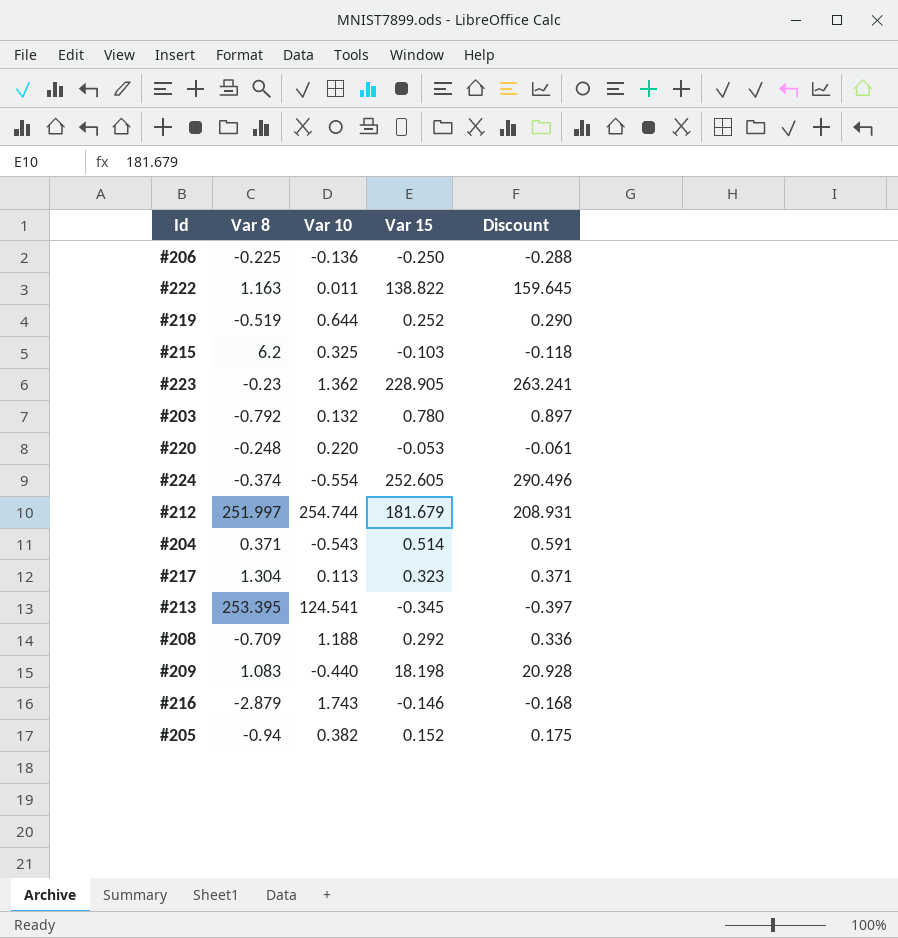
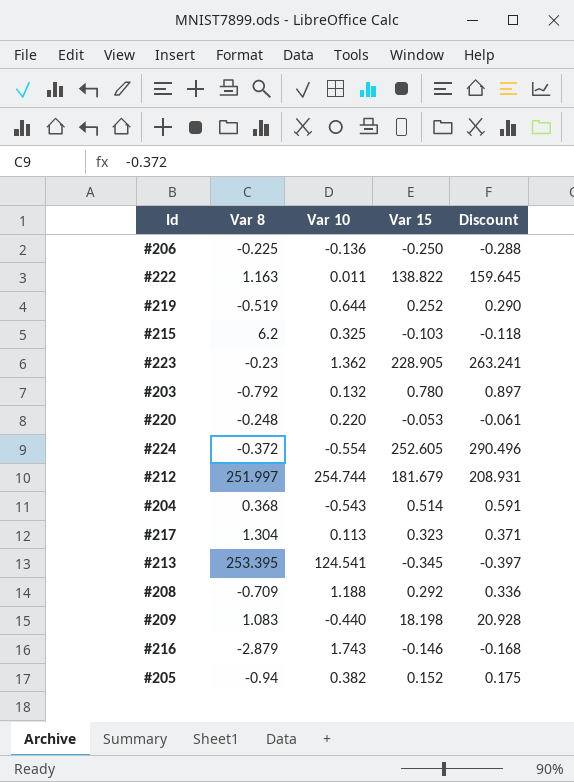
#224 | Var 8: -0.374 -> -0.372
#204 | Var 8: 0.371 -> 0.368

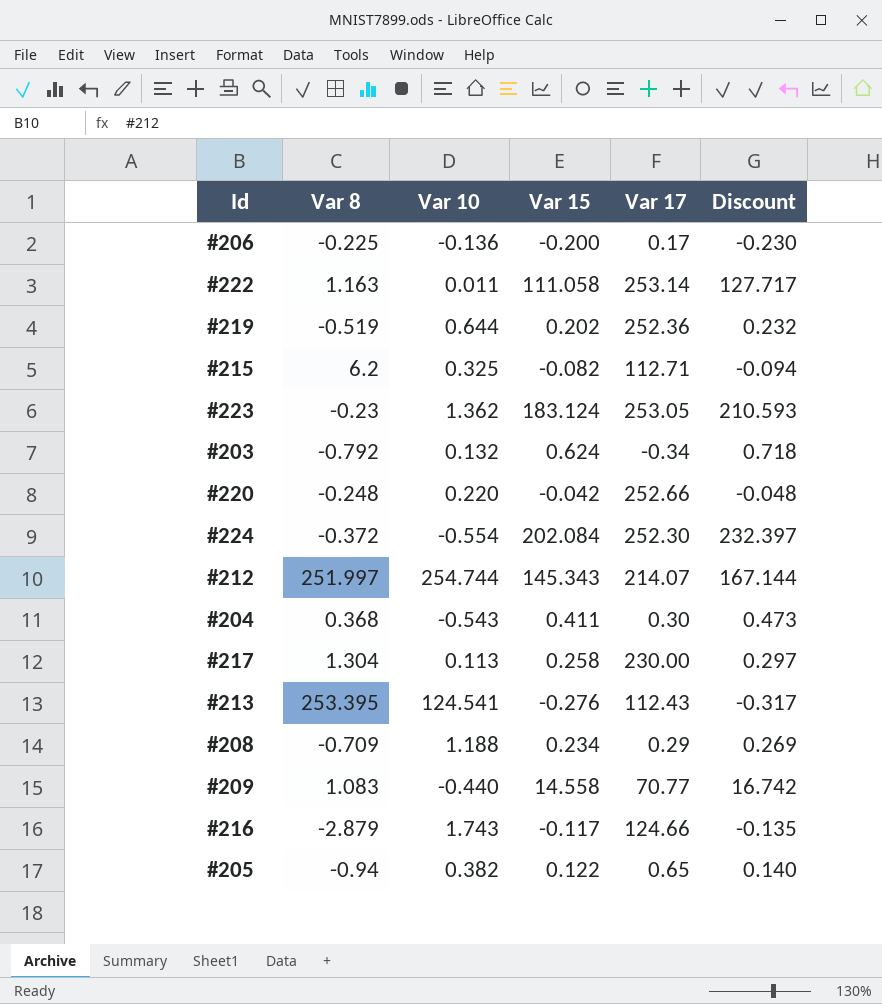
column Var 17 | position: none -> 5
#206 | Var 15: -0.250 -> -0.200
#206 | Discount: -0.288 -> -0.230
#222 | Var 15: 138.822 -> 111.058
#222 | Discount: 159.645 -> 127.717
#219 | Var 15: 0.252 -> 0.202
#219 | Discount: 0.290 -> 0.232
#215 | Var 15: -0.103 -> -0.082
#215 | Discount: -0.118 -> -0.094
#223 | Var 15: 228.905 -> 183.124
#223 | Discount: 263.241 -> 210.593
#203 | Var 15: 0.780 -> 0.624
#203 | Discount: 0.897 -> 0.718
#220 | Var 15: -0.053 -> -0.042
#220 | Discount: -0.061 -> -0.048
#224 | Var 15: 252.605 -> 202.084
#224 | Discount: 290.496 -> 232.397
#212 | Var 15: 181.679 -> 145.343
#212 | Discount: 208.931 -> 167.144
#204 | Var 15: 0.514 -> 0.411
#204 | Discount: 0.591 -> 0.473
#217 | Var 15: 0.323 -> 0.258
#217 | Discount: 0.371 -> 0.297
#213 | Var 15: -0.345 -> -0.276
#213 | Discount: -0.397 -> -0.317
#208 | Var 15: 0.292 -> 0.234
#208 | Discount: 0.336 -> 0.269
#209 | Var 15: 18.198 -> 14.558
#209 | Discount: 20.928 -> 16.742
#216 | Var 15: -0.146 -> -0.117
#216 | Discount: -0.168 -> -0.135
#205 | Var 15: 0.152 -> 0.122
#205 | Discount: 0.175 -> 0.140

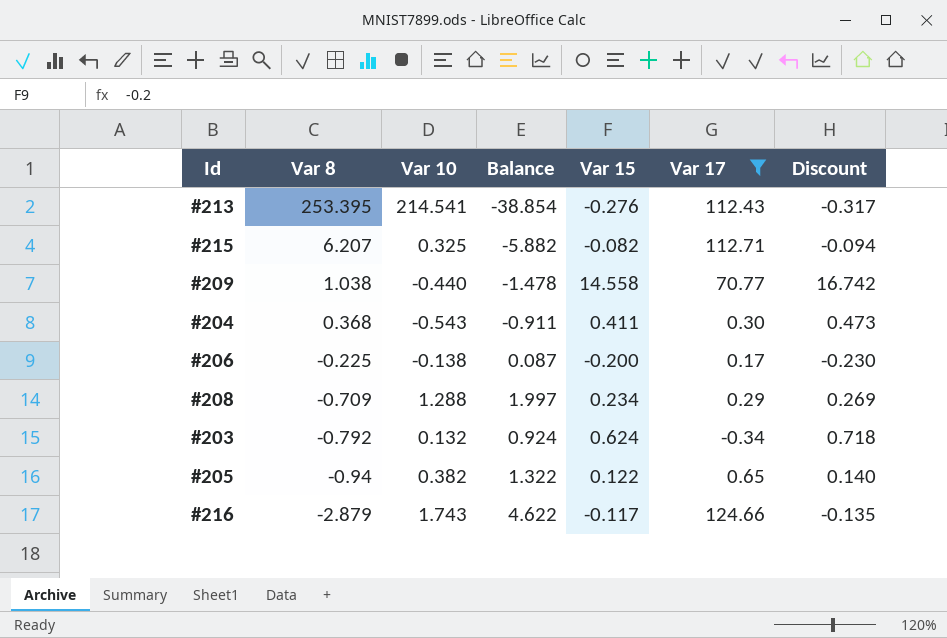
filter: none -> Var 17 <= 124.66
row order: none -> Var 8 descending
column Balance | formula: none -> [Var 10] - [Var 8]
#213 | Var 10: 124.541 -> 214.541
#215 | Var 8: 6.2 -> 6.207
#209 | Var 8: 1.083 -> 1.038
#206 | Var 10: -0.136 -> -0.138
#208 | Var 10: 1.188 -> 1.288

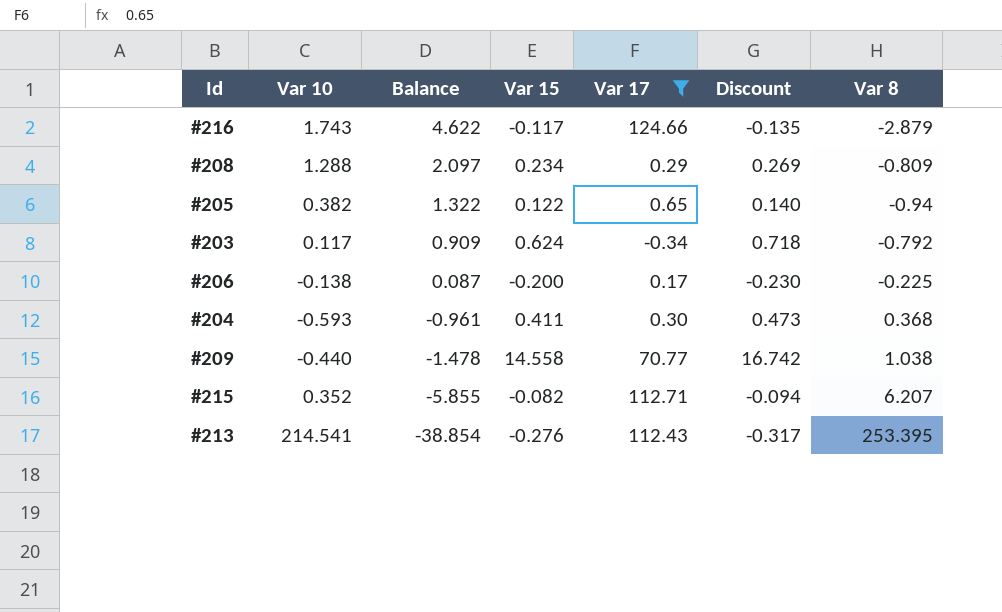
row order: Var 8 descending -> Balance descending
column Var 8 | position: 2 -> 7
#208 | Balance: 1.997 -> 2.097
#208 | Var 8: -0.709 -> -0.809
#203 | Var 10: 0.132 -> 0.117
#203 | Balance: 0.924 -> 0.909
#204 | Var 10: -0.543 -> -0.593
#204 | Balance: -0.911 -> -0.961
#215 | Var 10: 0.325 -> 0.352
#215 | Balance: -5.882 -> -5.855

